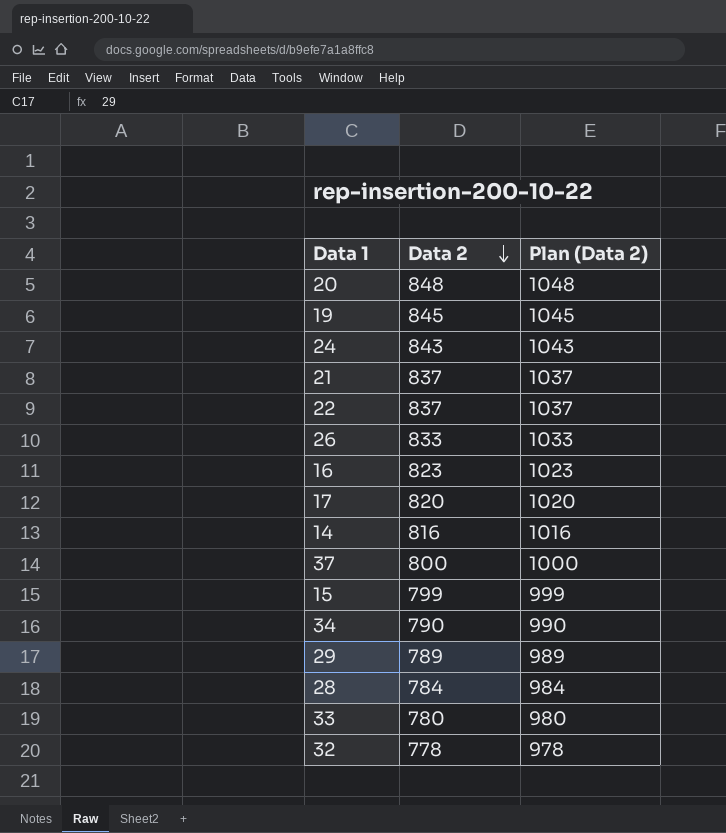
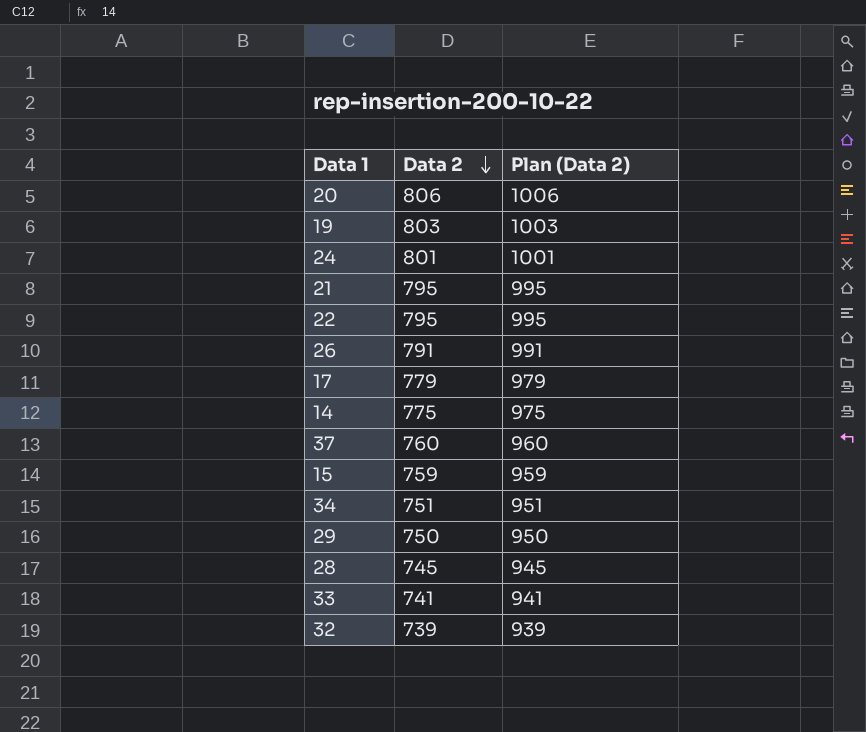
row 16: 823 | 1023 -> none
20 | Data 2: 848 -> 806
20 | Plan (Data 2): 1048 -> 1006
19 | Data 2: 845 -> 803
19 | Plan (Data 2): 1045 -> 1003
24 | Data 2: 843 -> 801
24 | Plan (Data 2): 1043 -> 1001
21 | Data 2: 837 -> 795
21 | Plan (Data 2): 1037 -> 995
22 | Data 2: 837 -> 795
22 | Plan (Data 2): 1037 -> 995
26 | Data 2: 833 -> 791
26 | Plan (Data 2): 1033 -> 991
17 | Data 2: 820 -> 779
17 | Plan (Data 2): 1020 -> 979
14 | Data 2: 816 -> 775
14 | Plan (Data 2): 1016 -> 975
37 | Data 2: 800 -> 760
37 | Plan (Data 2): 1000 -> 960
15 | Data 2: 799 -> 759
15 | Plan (Data 2): 999 -> 959
34 | Data 2: 790 -> 751
34 | Plan (Data 2): 990 -> 951
29 | Data 2: 789 -> 750
29 | Plan (Data 2): 989 -> 950
28 | Data 2: 784 -> 745
28 | Plan (Data 2): 984 -> 945
33 | Data 2: 780 -> 741
33 | Plan (Data 2): 980 -> 941
32 | Data 2: 778 -> 739
32 | Plan (Data 2): 978 -> 939

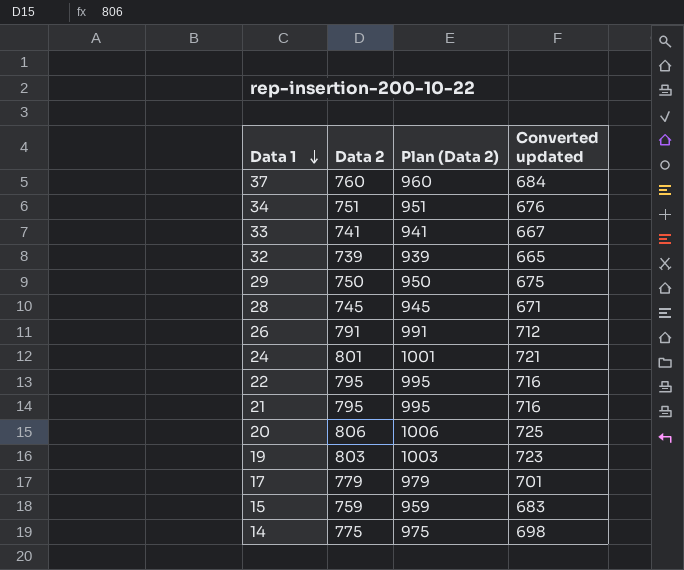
row order: Data 2 descending -> Data 1 descending
column Converted updated | formula: none -> [Data 2] * 0.9

